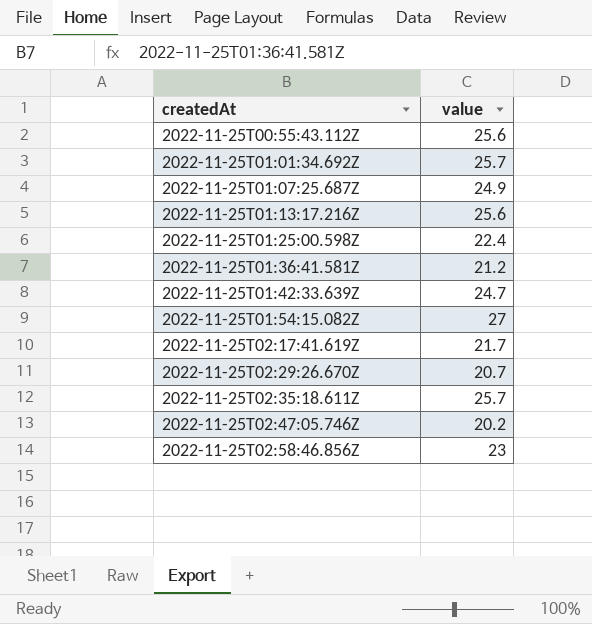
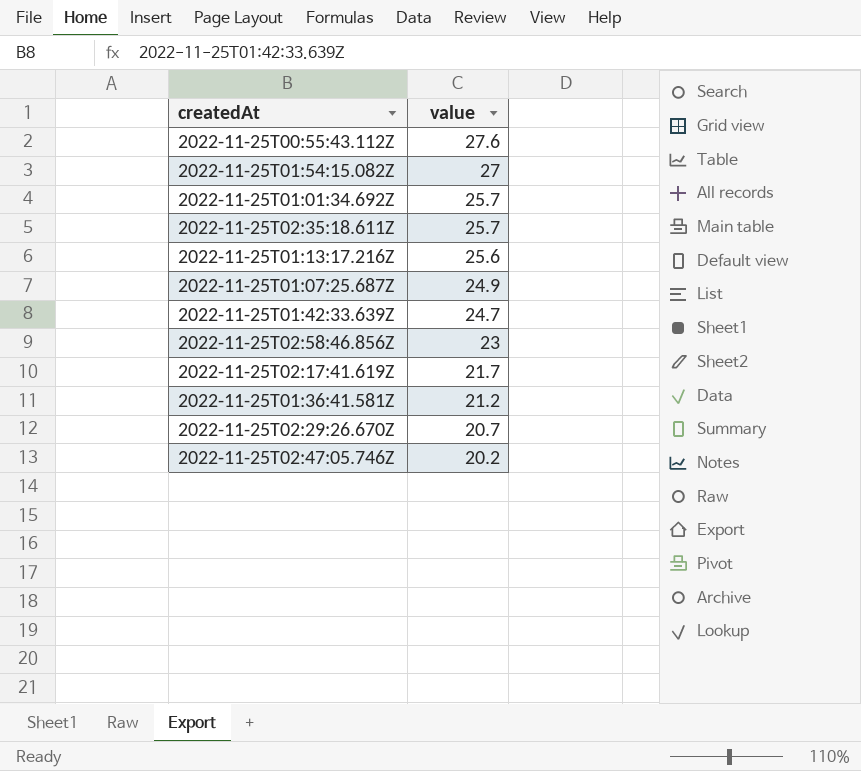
row order: createdAt ascending -> value descending
row 2022-11-25T01:25:00.598Z: 22.4 -> none
2022-11-25T00:55:43.112Z | value: 25.6 -> 27.6

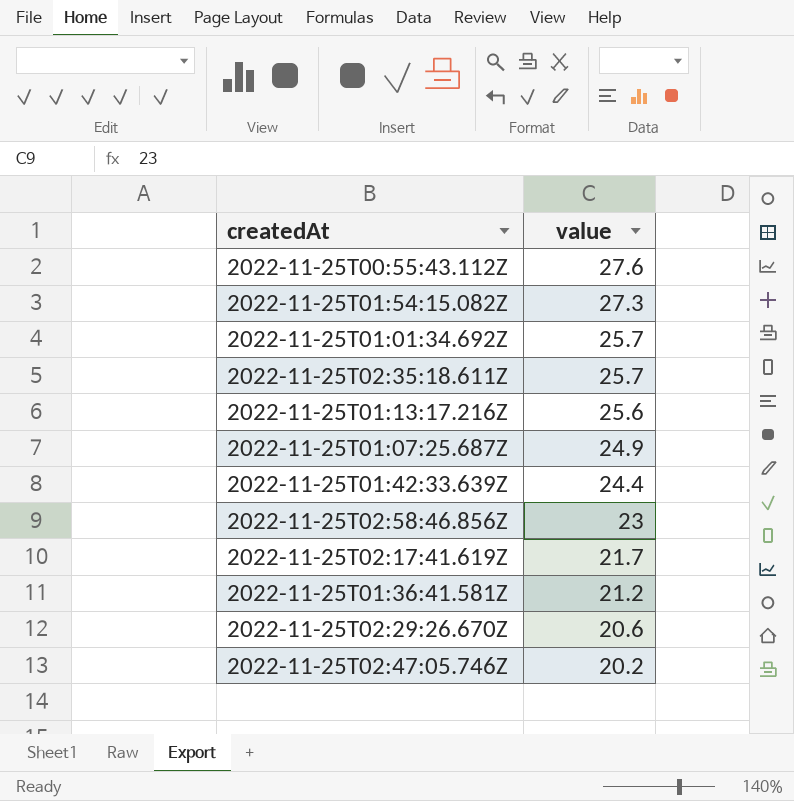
2022-11-25T01:54:15.082Z | value: 27 -> 27.3
2022-11-25T01:42:33.639Z | value: 24.7 -> 24.4
2022-11-25T02:29:26.670Z | value: 20.7 -> 20.6

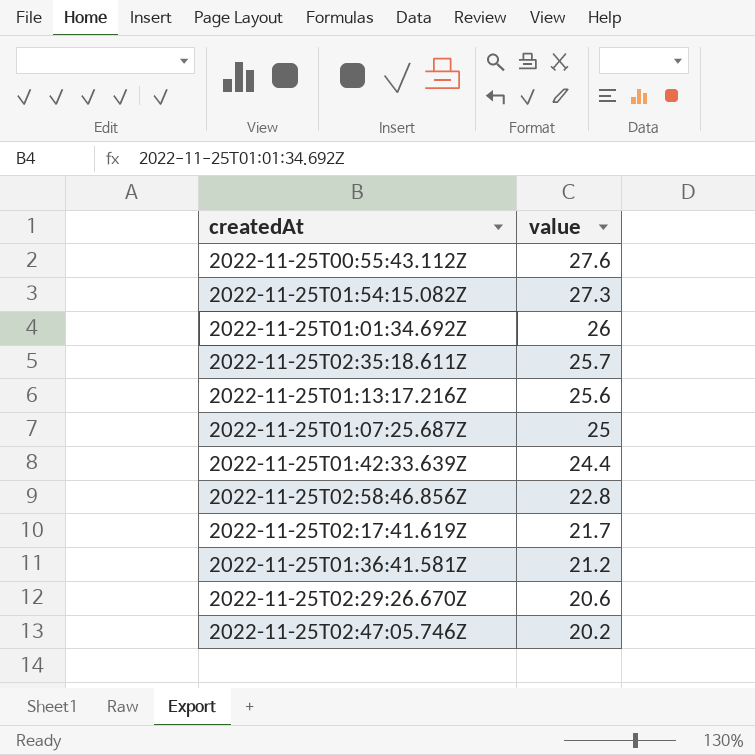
2022-11-25T01:01:34.692Z | value: 25.7 -> 26
2022-11-25T01:07:25.687Z | value: 24.9 -> 25
2022-11-25T02:58:46.856Z | value: 23 -> 22.8

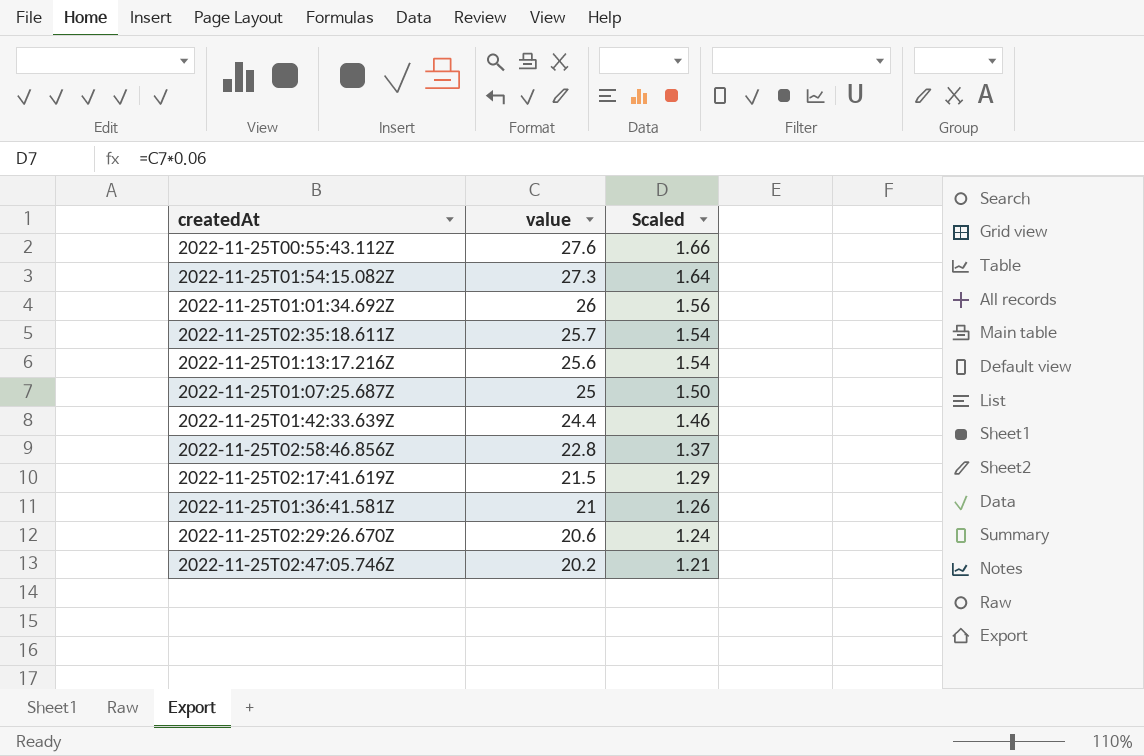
column Scaled | formula: none -> [value] * 0.06
2022-11-25T02:17:41.619Z | value: 21.7 -> 21.5
2022-11-25T01:36:41.581Z | value: 21.2 -> 21

